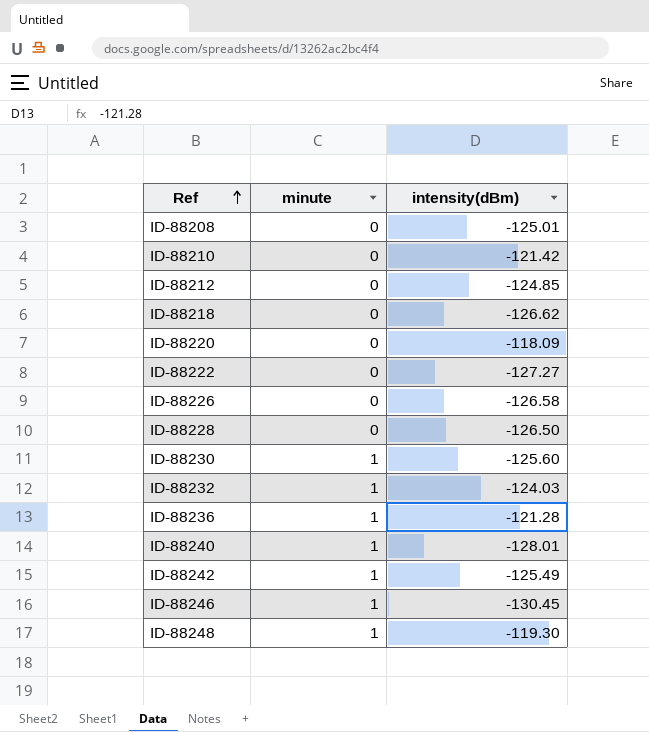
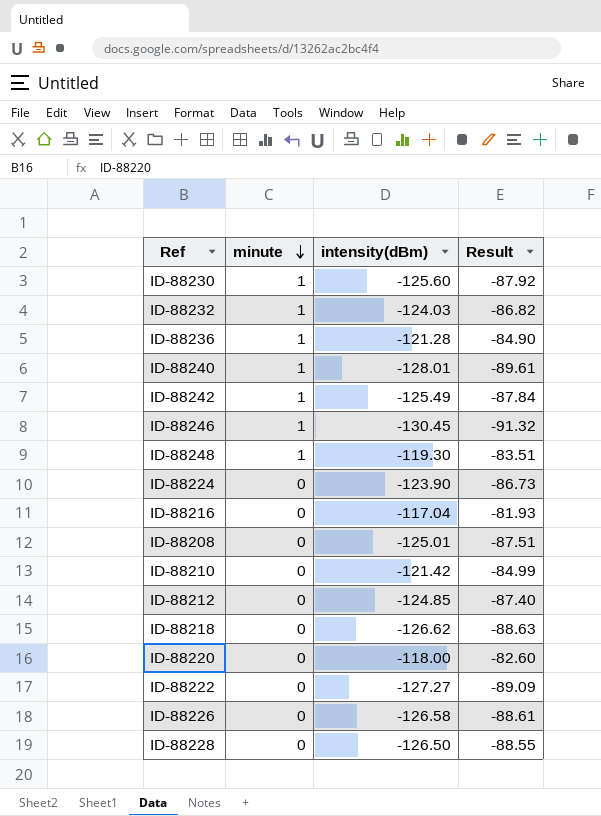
row order: Ref ascending -> minute descending
column Result | formula: none -> [intensity(dBm)] * 0.7
row ID-88224: none -> 0 | -123.90 | -86.73
row ID-88216: none -> 0 | -117.04 | -81.93
ID-88220 | intensity(dBm): -118.09 -> -118.00

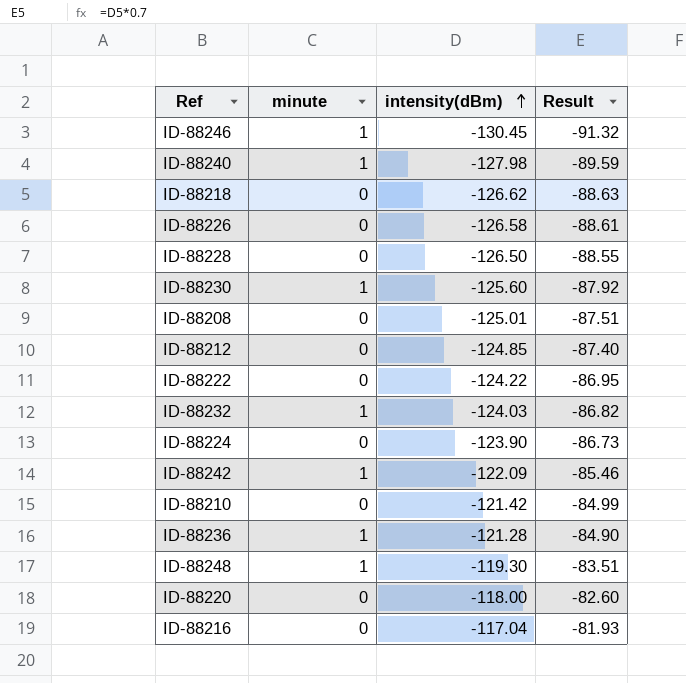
row order: minute descending -> intensity(dBm) ascending
ID-88240 | intensity(dBm): -128.01 -> -127.98
ID-88240 | Result: -89.61 -> -89.59
ID-88222 | intensity(dBm): -127.27 -> -124.22
ID-88222 | Result: -89.09 -> -86.95
ID-88242 | intensity(dBm): -125.49 -> -122.09
ID-88242 | Result: -87.84 -> -85.46

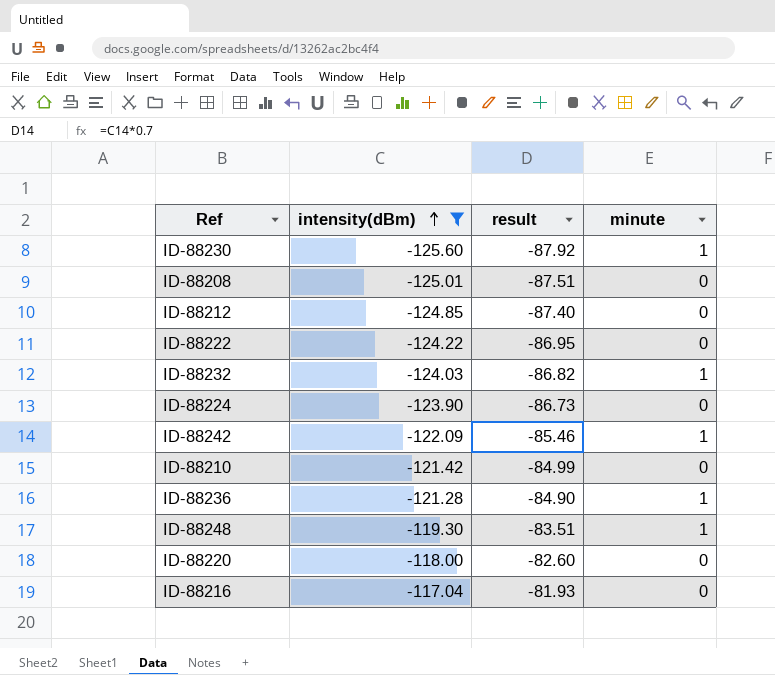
filter: none -> intensity(dBm) >= -125.60
column name: Result -> result
column minute | position: 2 -> 4

